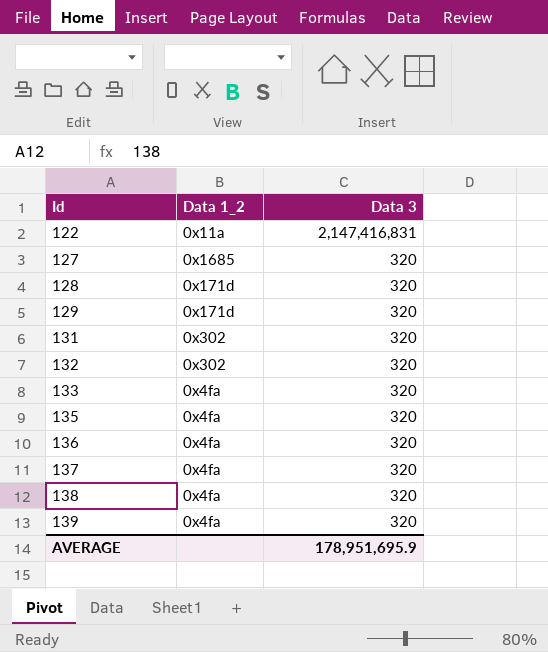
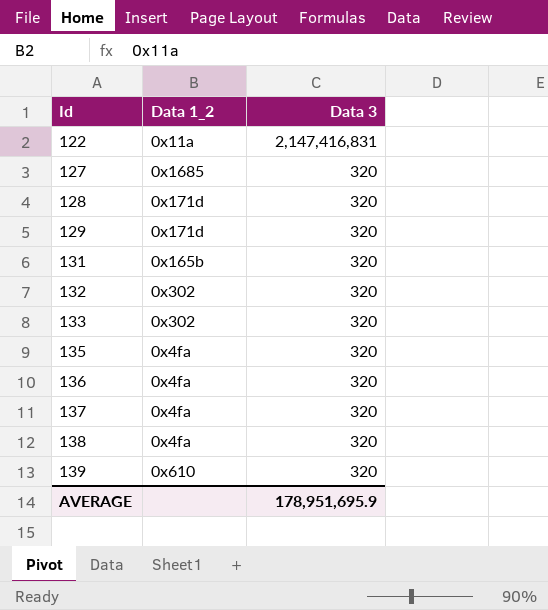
131 | Data 1_2: 0x302 -> 0x165b
133 | Data 1_2: 0x4fa -> 0x302
139 | Data 1_2: 0x4fa -> 0x610

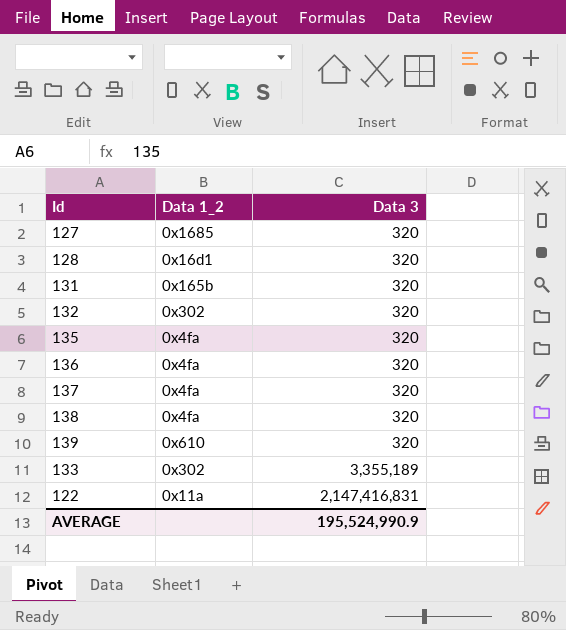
row order: Id ascending -> Data 3 ascending
row 129: 0x171d | 320 -> none
128 | Data 1_2: 0x171d -> 0x16d1
133 | Data 3: 320 -> 3,355,189
AVERAGE | Data 3: 178,951,695.9 -> 195,524,990.9

